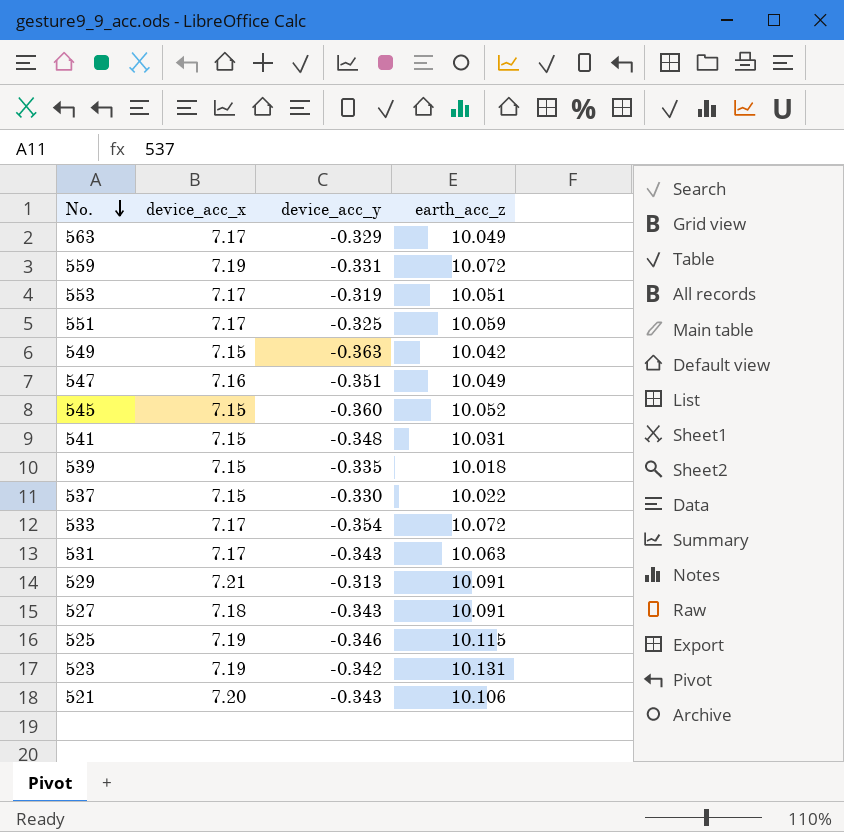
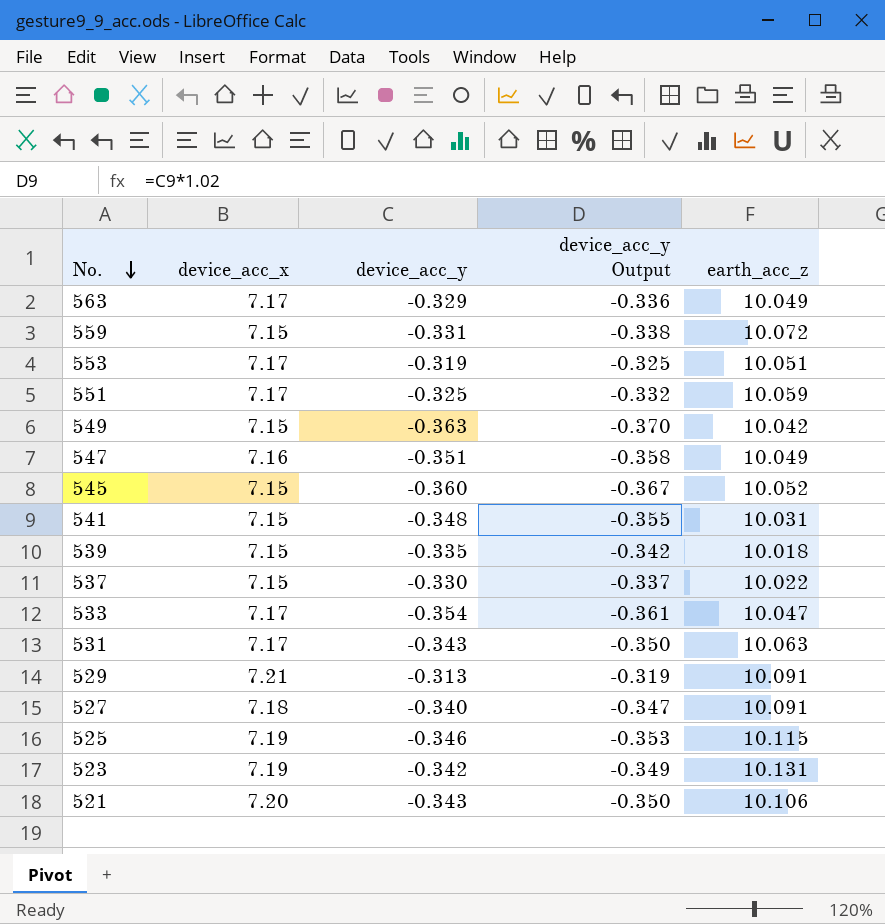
column device_acc_y Output | formula: none -> [device_acc_y] * 1.02
559 | device_acc_x: 7.19 -> 7.15
533 | earth_acc_z: 10.072 -> 10.047
527 | device_acc_y: -0.343 -> -0.340

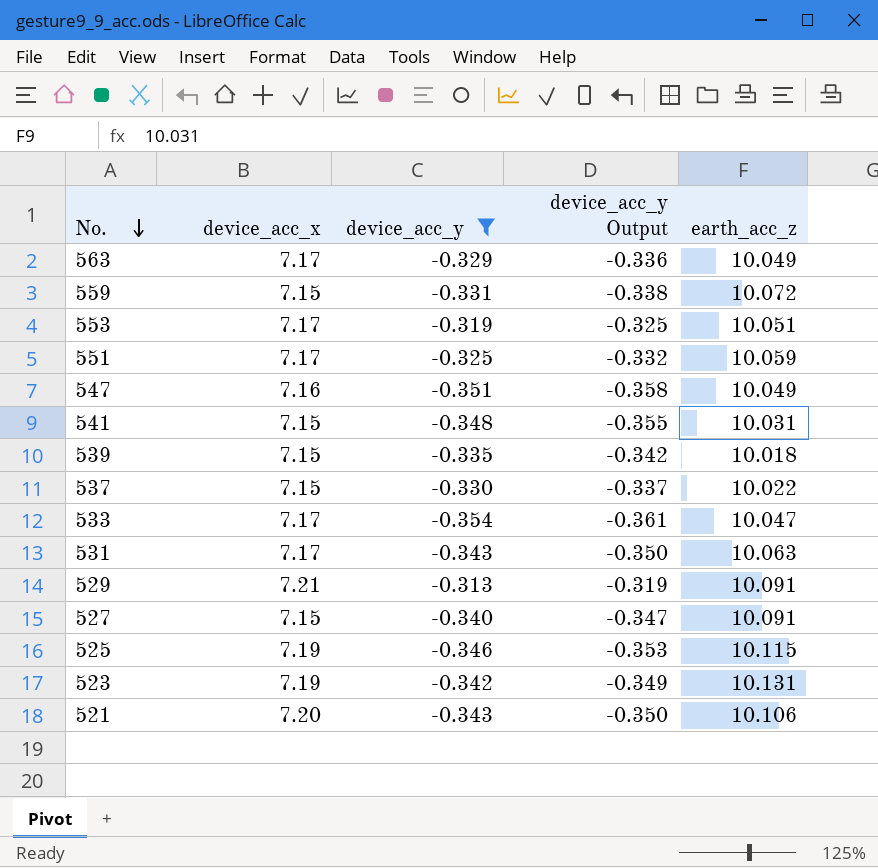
filter: none -> device_acc_y >= -0.354
527 | device_acc_x: 7.18 -> 7.15

